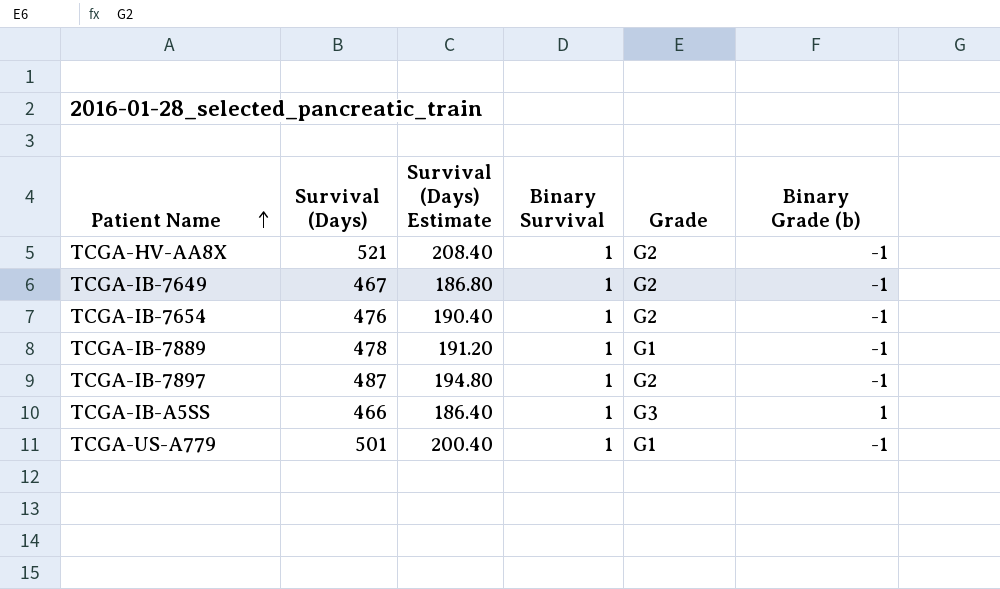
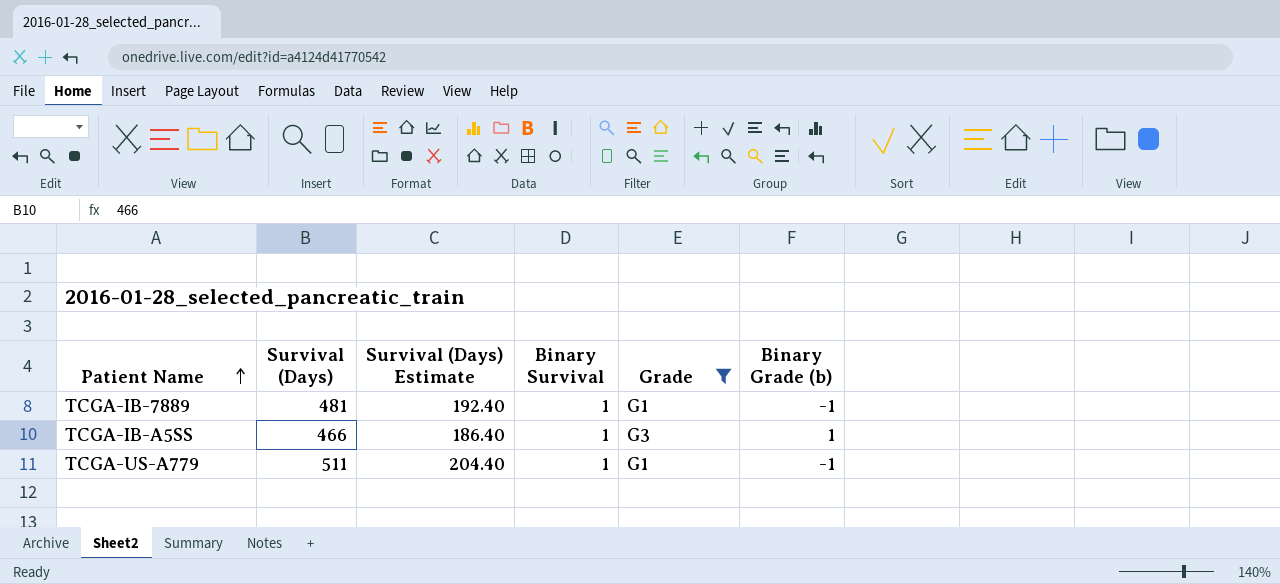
filter: none -> Grade != G2
TCGA-IB-7889 | Survival (Days): 478 -> 481
TCGA-IB-7889 | Survival (Days) Estimate: 191.20 -> 192.40
TCGA-US-A779 | Survival (Days): 501 -> 511
TCGA-US-A779 | Survival (Days) Estimate: 200.40 -> 204.40

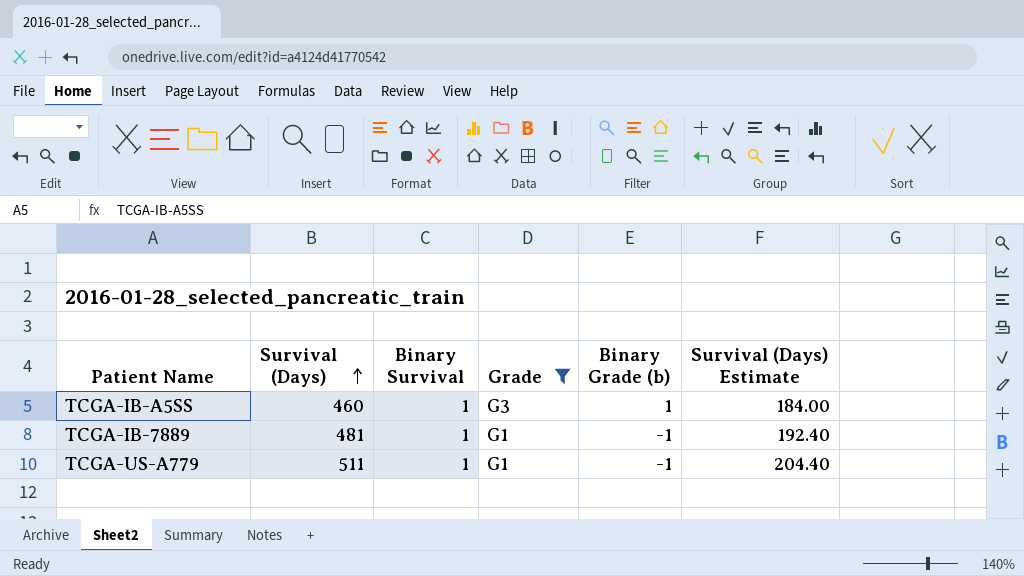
row order: Patient Name ascending -> Survival (Days) ascending
column Survival (Days) Estimate | position: 3 -> 6
TCGA-IB-A5SS | Survival (Days): 466 -> 460
TCGA-IB-A5SS | Survival (Days) Estimate: 186.40 -> 184.00

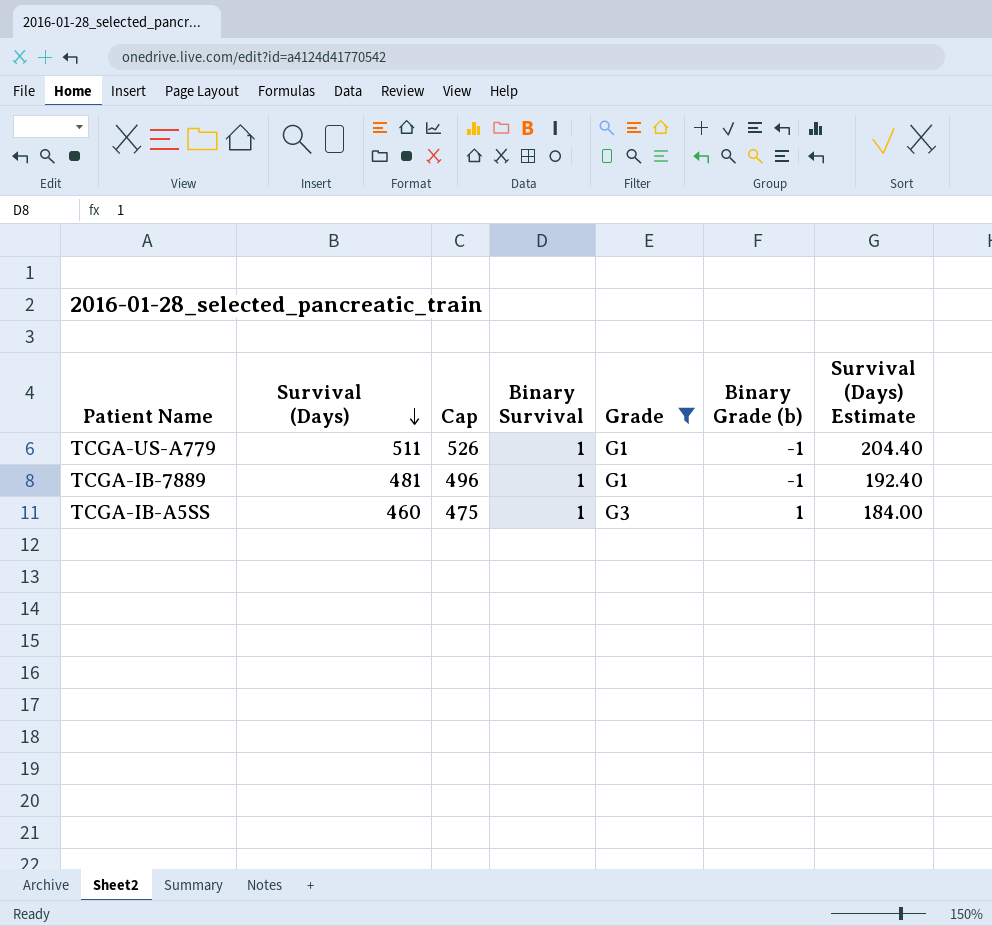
row order: Survival (Days) ascending -> Survival (Days) descending
column Cap | formula: none -> [Survival (Days)] + 15

